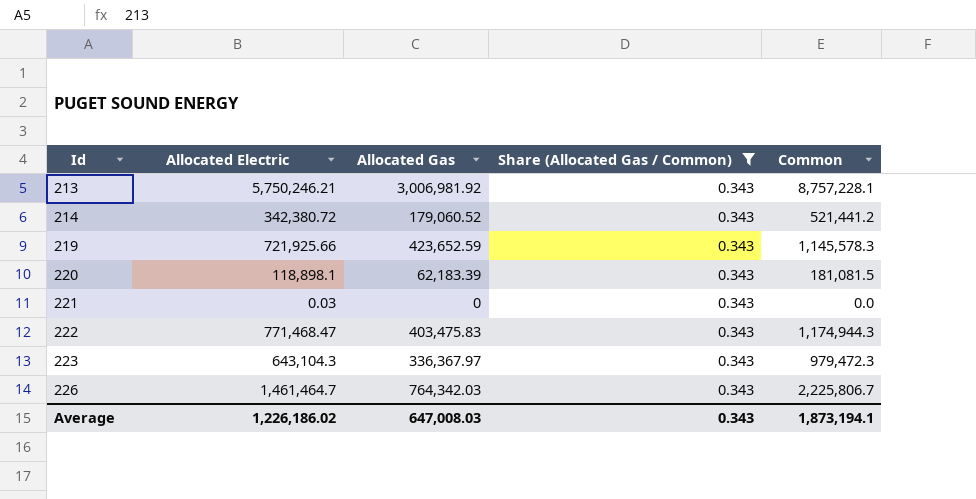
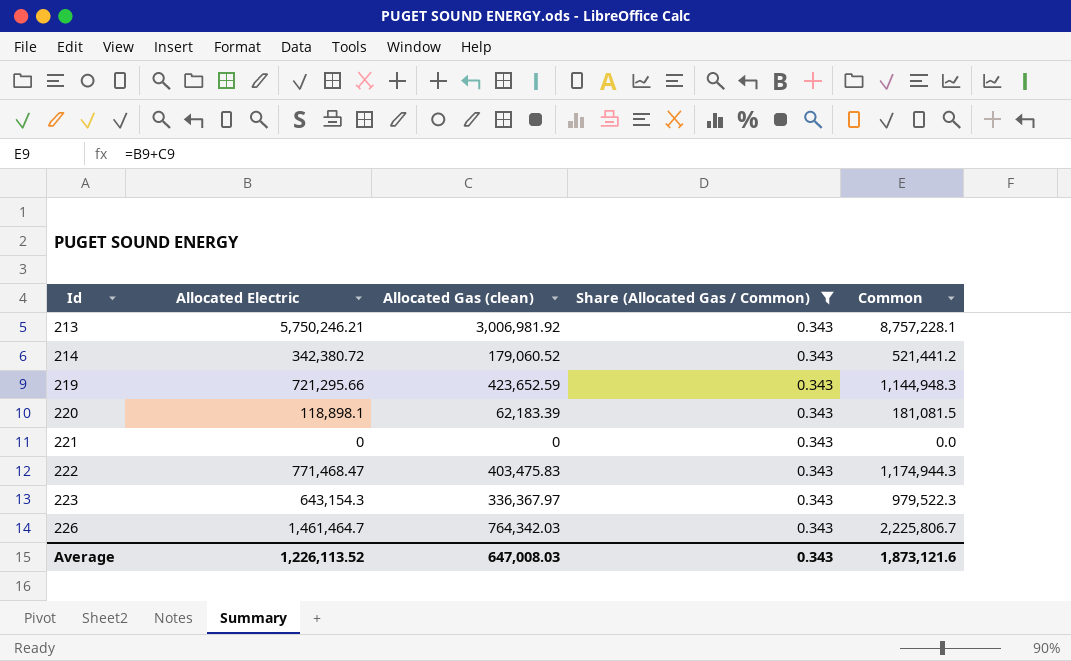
column name: Allocated Gas -> Allocated Gas (clean)
219 | Allocated Electric: 721,925.66 -> 721,295.66
219 | Common: 1,145,578.3 -> 1,144,948.3
221 | Allocated Electric: 0.03 -> 0
223 | Allocated Electric: 643,104.3 -> 643,154.3
223 | Common: 979,472.3 -> 979,522.3
Average | Allocated Electric: 1,226,186.02 -> 1,226,113.52
Average | Common: 1,873,194.1 -> 1,873,121.6

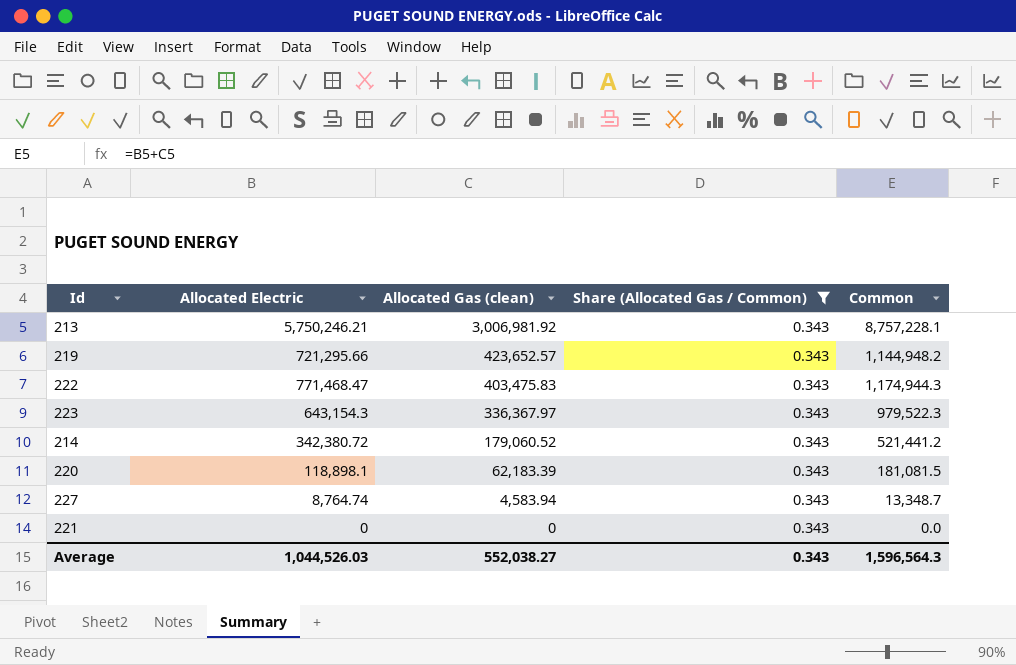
row order: Id ascending -> Allocated Gas (clean) descending
row 226: 1,461,464.7 | 764,342.03 | 0.343 | 2,225,806.7 -> none
219 | Allocated Gas (clean): 423,652.59 -> 423,652.57
219 | Common: 1,144,948.3 -> 1,144,948.2
row 227: none -> 8,764.74 | 4,583.94 | 0.343 | 13,348.7
Average | Allocated Electric: 1,226,113.52 -> 1,044,526.03
Average | Allocated Gas (clean): 647,008.03 -> 552,038.27
Average | Common: 1,873,121.6 -> 1,596,564.3

